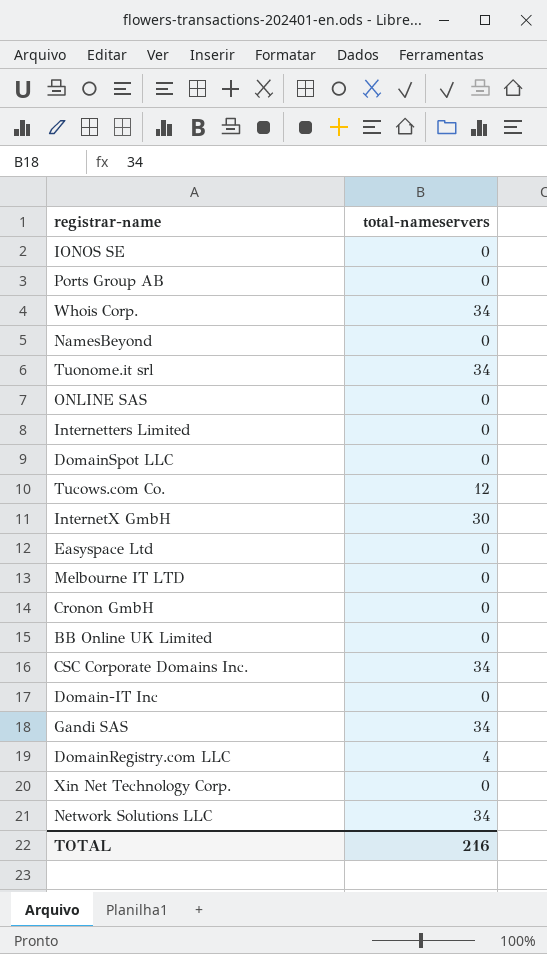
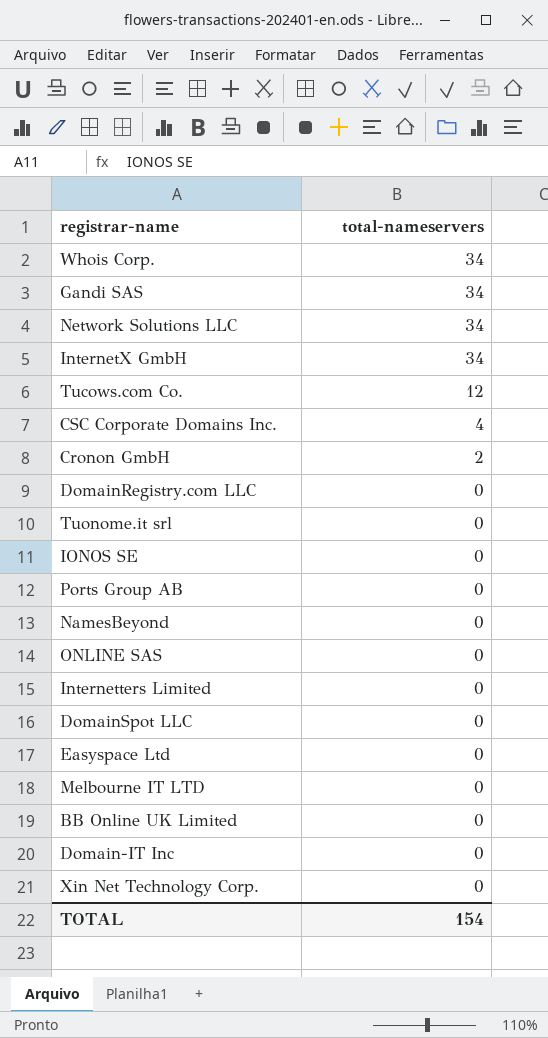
row order: none -> total-nameservers descending
InternetX GmbH | total-nameservers: 30 -> 34
CSC Corporate Domains Inc. | total-nameservers: 34 -> 4
Cronon GmbH | total-nameservers: 0 -> 2
DomainRegistry.com LLC | total-nameservers: 4 -> 0
Tuonome.it srl | total-nameservers: 34 -> 0
TOTAL | total-nameservers: 216 -> 154

